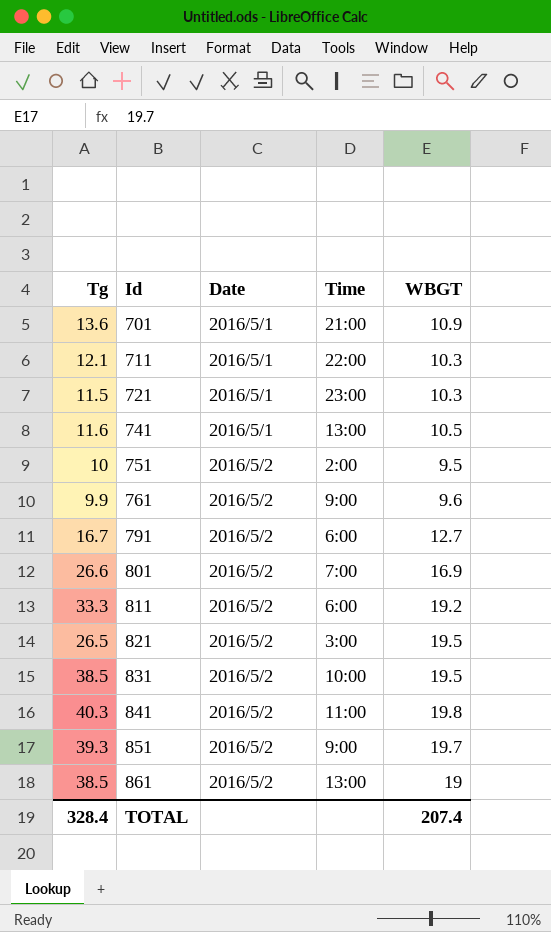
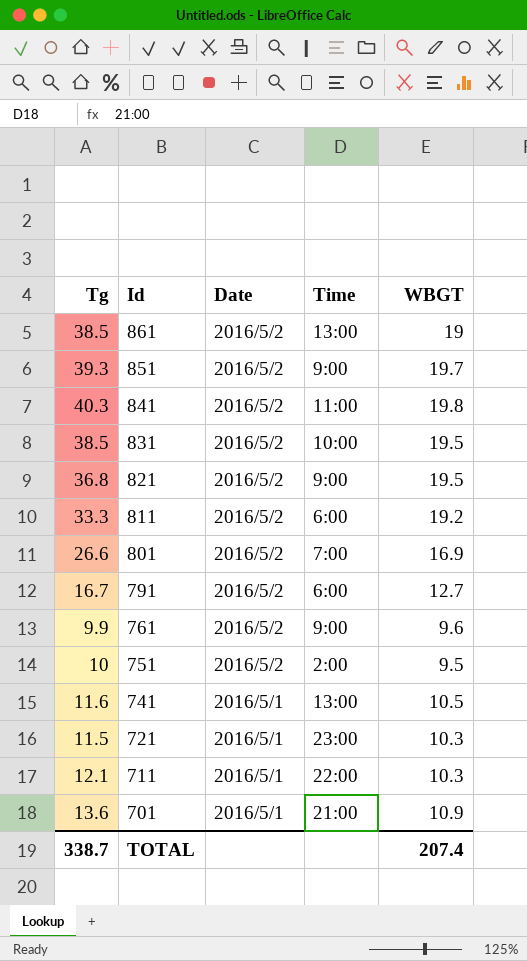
row order: Id ascending -> Id descending
821 | Tg: 26.5 -> 36.8
821 | Time: 3:00 -> 9:00
TOTAL | Tg: 328.4 -> 338.7

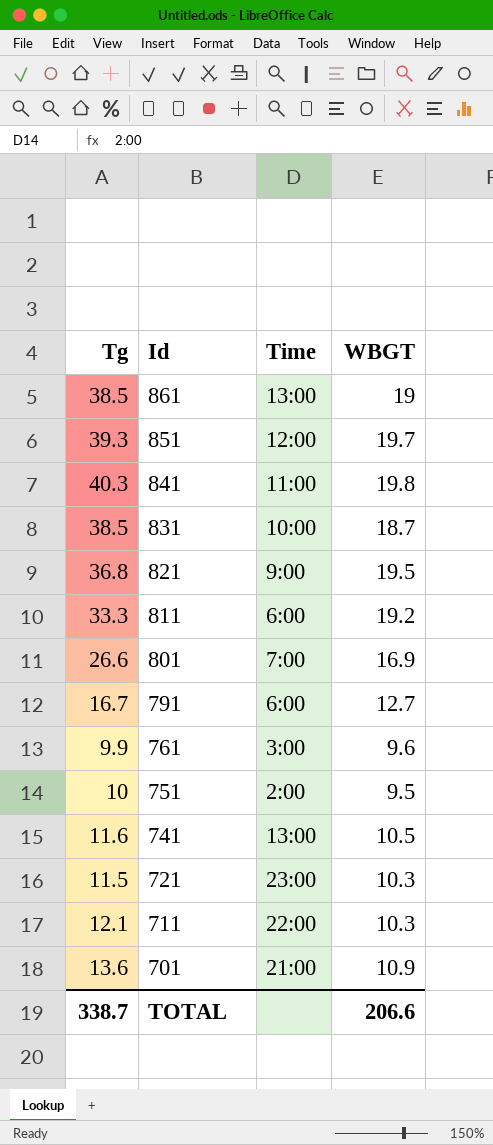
column Date | position: 3 -> none
851 | Time: 9:00 -> 12:00
831 | WBGT: 19.5 -> 18.7
761 | Time: 9:00 -> 3:00
TOTAL | WBGT: 207.4 -> 206.6

